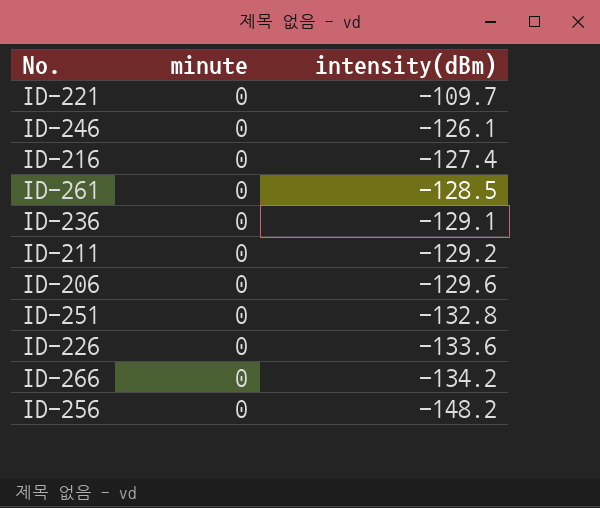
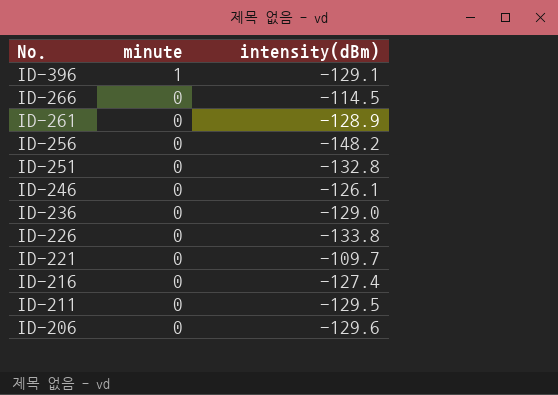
row order: intensity(dBm) descending -> No. descending
row ID-396: none -> 1 | -129.1
ID-266 | intensity(dBm): -134.2 -> -114.5
ID-261 | intensity(dBm): -128.5 -> -128.9
ID-236 | intensity(dBm): -129.1 -> -129.0
ID-226 | intensity(dBm): -133.6 -> -133.8
ID-211 | intensity(dBm): -129.2 -> -129.5

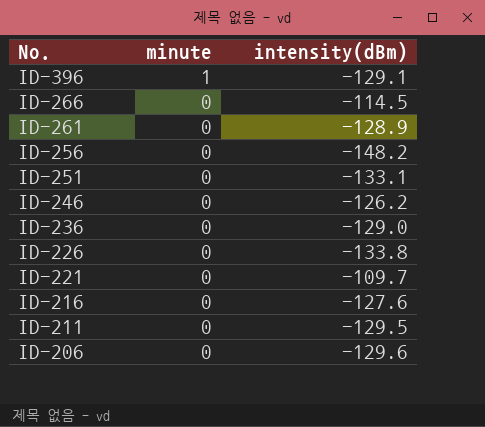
ID-251 | intensity(dBm): -132.8 -> -133.1
ID-246 | intensity(dBm): -126.1 -> -126.2
ID-216 | intensity(dBm): -127.4 -> -127.6

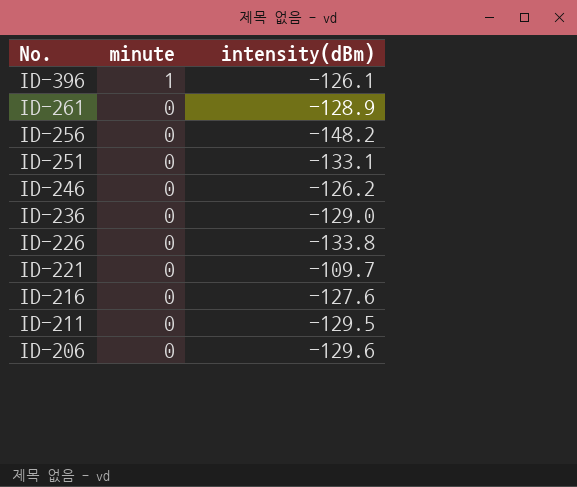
row ID-266: 0 | -114.5 -> none
ID-396 | intensity(dBm): -129.1 -> -126.1

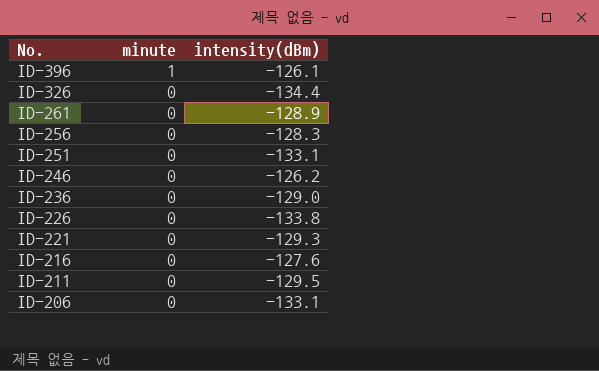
row ID-326: none -> 0 | -134.4
ID-256 | intensity(dBm): -148.2 -> -128.3
ID-221 | intensity(dBm): -109.7 -> -129.3
ID-206 | intensity(dBm): -129.6 -> -133.1

